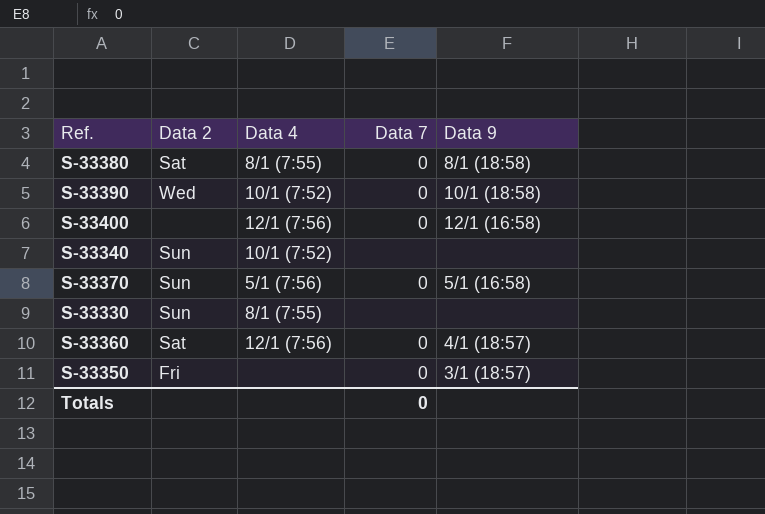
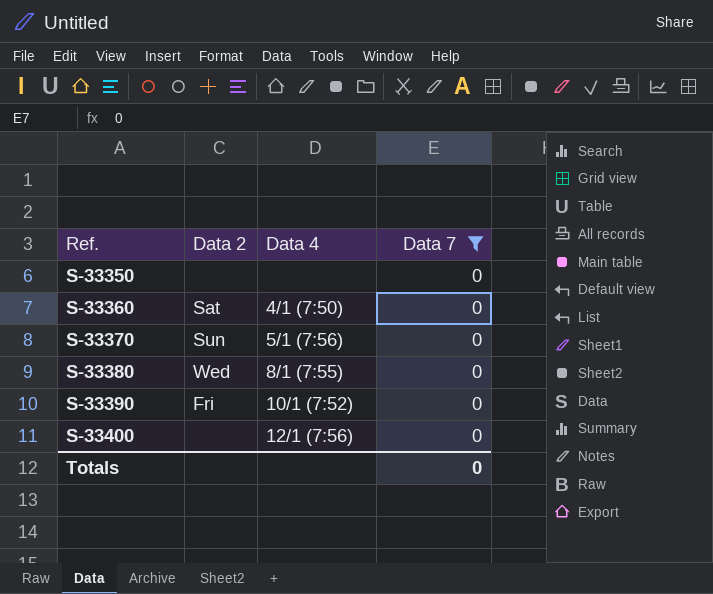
filter: none -> Data 7 = 0
row order: none -> Ref. ascending
column Data 9 | position: 5 -> none
S-33350 | Data 2: Fri -> none
S-33360 | Data 4: 12/1 (7:56) -> 4/1 (7:50)
S-33380 | Data 2: Sat -> Wed
S-33390 | Data 2: Wed -> Fri

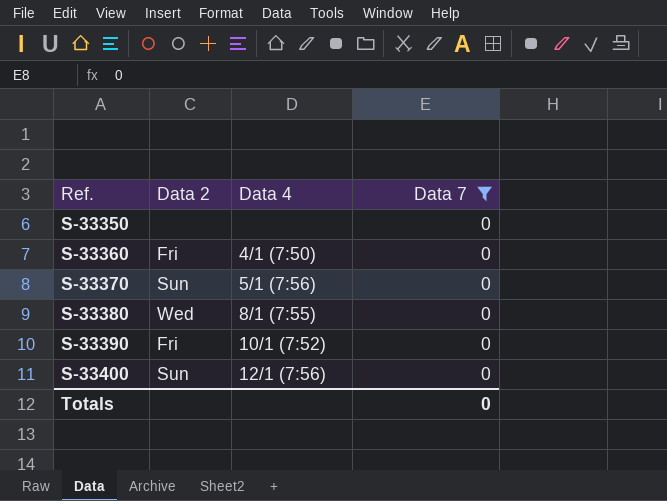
S-33360 | Data 2: Sat -> Fri
S-33400 | Data 2: none -> Sun

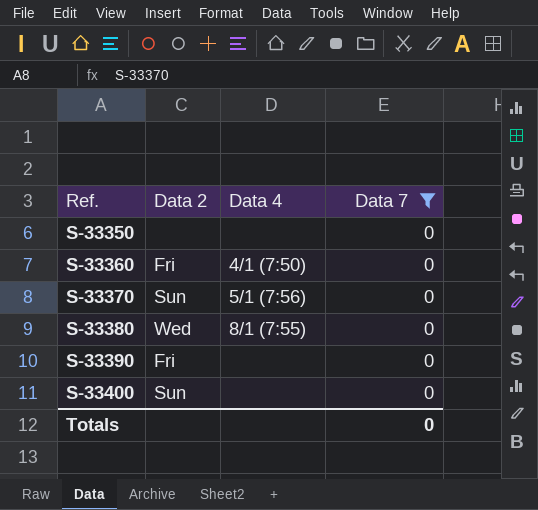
S-33390 | Data 4: 10/1 (7:52) -> none
S-33400 | Data 4: 12/1 (7:56) -> none

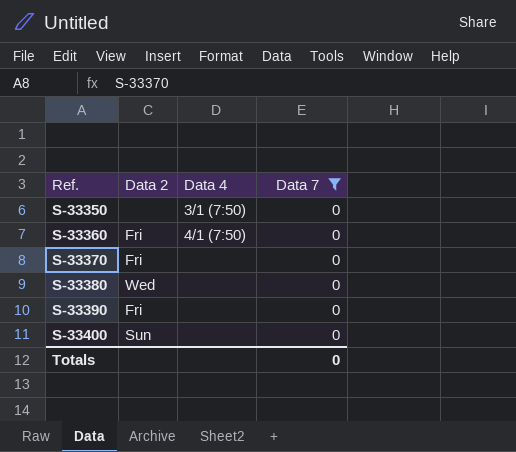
S-33350 | Data 4: none -> 3/1 (7:50)
S-33370 | Data 2: Sun -> Fri
S-33370 | Data 4: 5/1 (7:56) -> none
S-33380 | Data 4: 8/1 (7:55) -> none

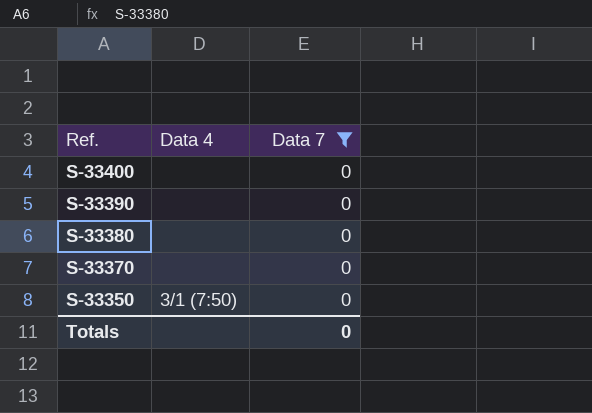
row order: Ref. ascending -> Ref. descending
column Data 2 | position: 2 -> none
row S-33360: Fri | 4/1 (7:50) | 0 -> none

